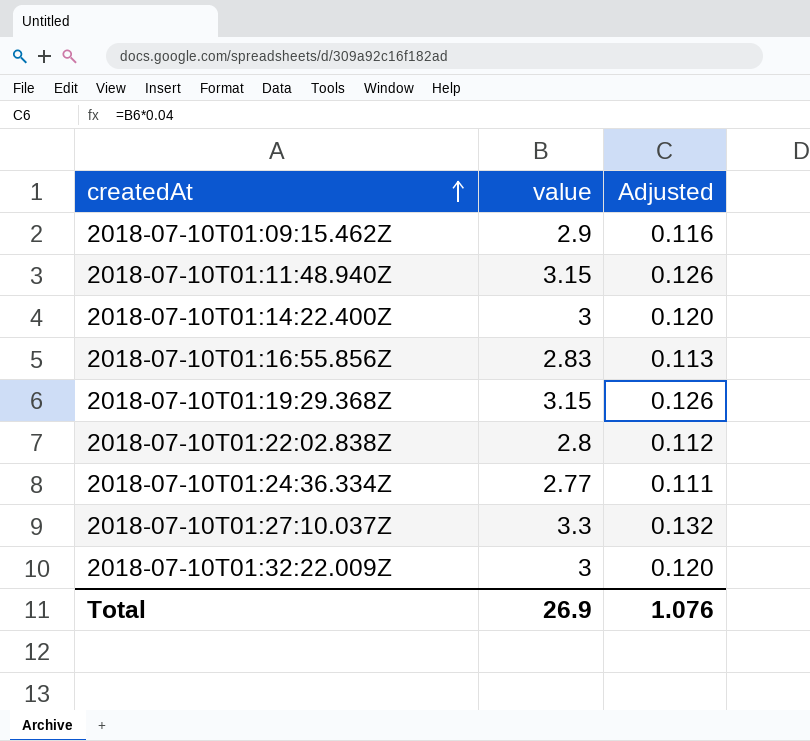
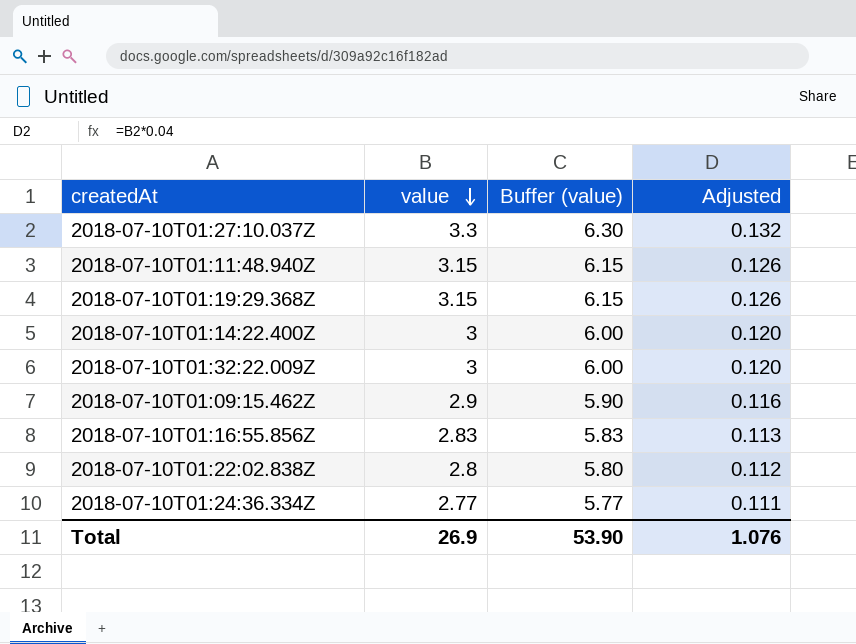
row order: createdAt ascending -> value descending
column Buffer (value) | formula: none -> [value] + 3

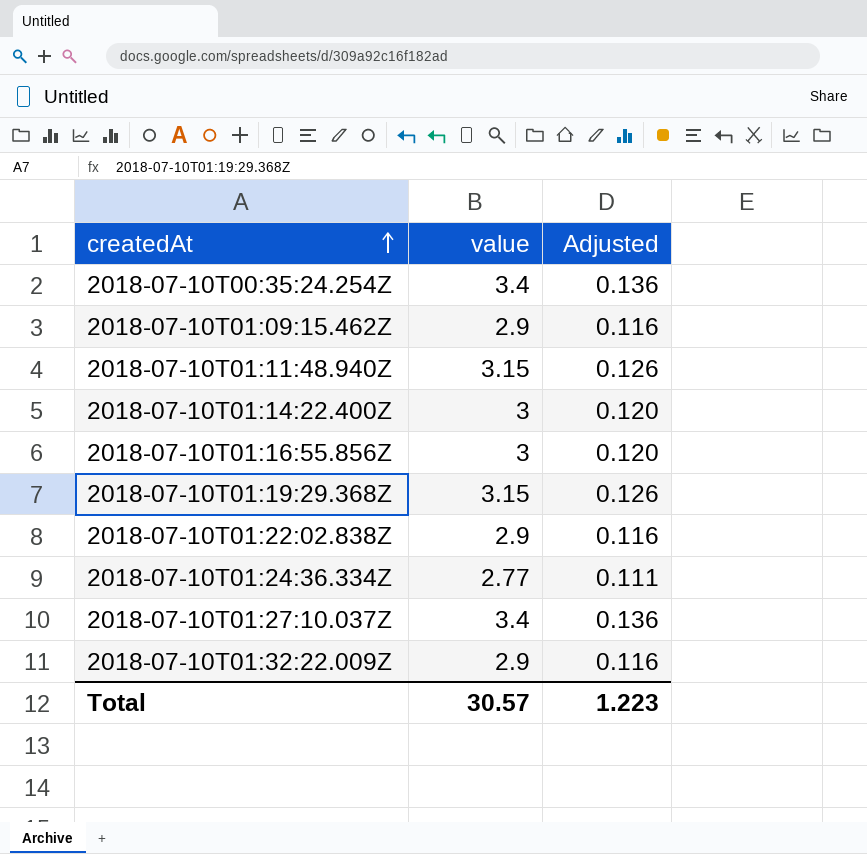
row order: value descending -> createdAt ascending
column Buffer (value) | formula: [value] + 3 -> none
row 2018-07-10T00:35:24.254Z: none -> 3.4 | 0.136
2018-07-10T01:16:55.856Z | value: 2.83 -> 3
2018-07-10T01:16:55.856Z | Adjusted: 0.113 -> 0.120
2018-07-10T01:22:02.838Z | value: 2.8 -> 2.9
2018-07-10T01:22:02.838Z | Adjusted: 0.112 -> 0.116
2018-07-10T01:27:10.037Z | value: 3.3 -> 3.4
2018-07-10T01:27:10.037Z | Adjusted: 0.132 -> 0.136
2018-07-10T01:32:22.009Z | value: 3 -> 2.9
2018-07-10T01:32:22.009Z | Adjusted: 0.120 -> 0.116
Total | value: 26.9 -> 30.57
Total | Adjusted: 1.076 -> 1.223

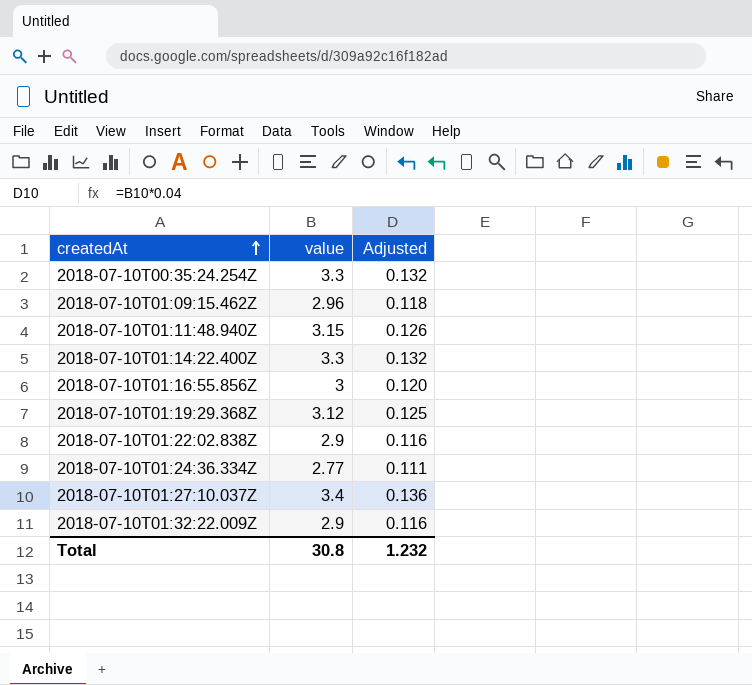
2018-07-10T00:35:24.254Z | value: 3.4 -> 3.3
2018-07-10T00:35:24.254Z | Adjusted: 0.136 -> 0.132
2018-07-10T01:09:15.462Z | value: 2.9 -> 2.96
2018-07-10T01:09:15.462Z | Adjusted: 0.116 -> 0.118
2018-07-10T01:14:22.400Z | value: 3 -> 3.3
2018-07-10T01:14:22.400Z | Adjusted: 0.120 -> 0.132
2018-07-10T01:19:29.368Z | value: 3.15 -> 3.12
2018-07-10T01:19:29.368Z | Adjusted: 0.126 -> 0.125
Total | value: 30.57 -> 30.8
Total | Adjusted: 1.223 -> 1.232

